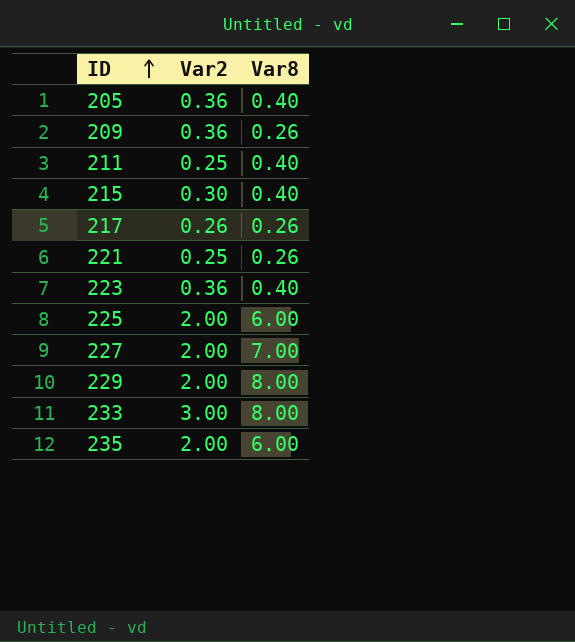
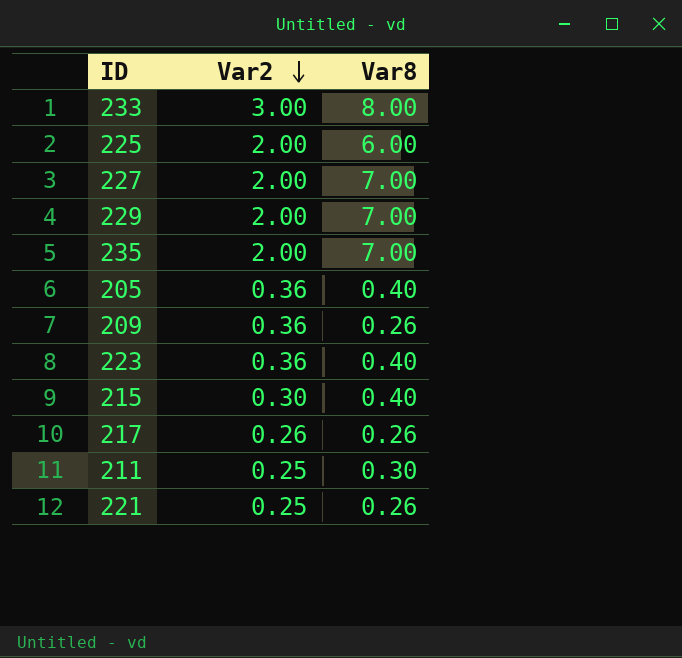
row order: ID ascending -> Var2 descending
229 | Var8: 8.00 -> 7.00
235 | Var8: 6.00 -> 7.00
211 | Var8: 0.40 -> 0.30

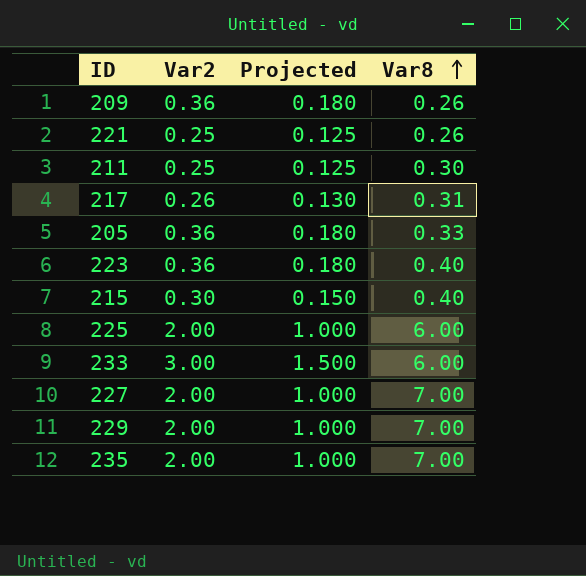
row order: Var2 descending -> Var8 ascending
column Projected | formula: none -> [Var2] * 0.5
217 | Var8: 0.26 -> 0.31
205 | Var8: 0.40 -> 0.33
233 | Var8: 8.00 -> 6.00

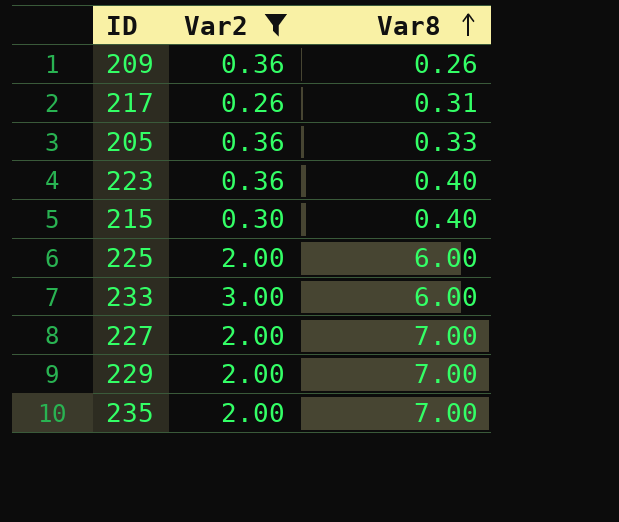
filter: none -> Var2 != 0.25
column Projected | formula: [Var2] * 0.5 -> none

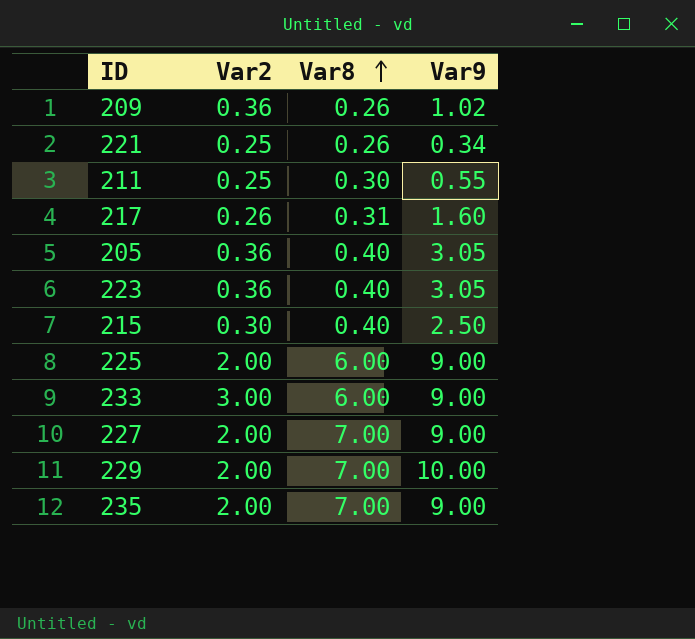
filter: Var2 != 0.25 -> none
column Var9 | position: none -> 4
205 | Var8: 0.33 -> 0.40

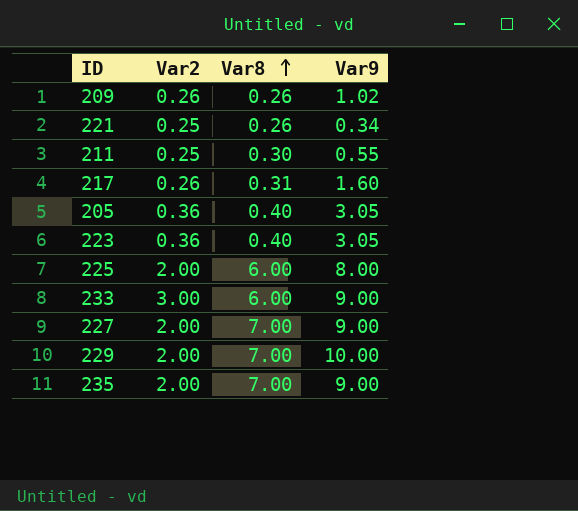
row 215: 0.30 | 0.40 | 2.50 -> none
209 | Var2: 0.36 -> 0.26
225 | Var9: 9.00 -> 8.00

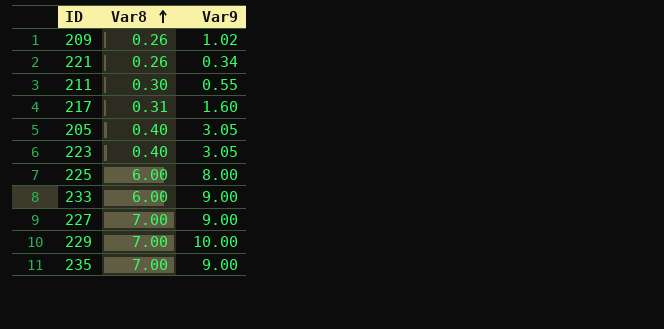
column Var2 | position: 2 -> none

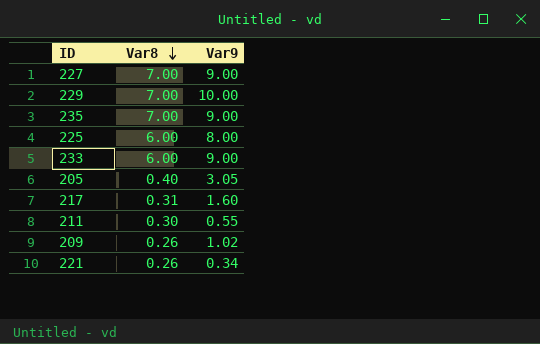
row order: Var8 ascending -> Var8 descending
row 223: 0.40 | 3.05 -> none

